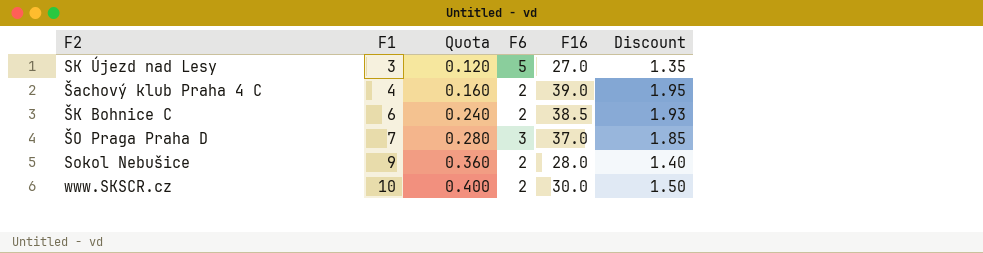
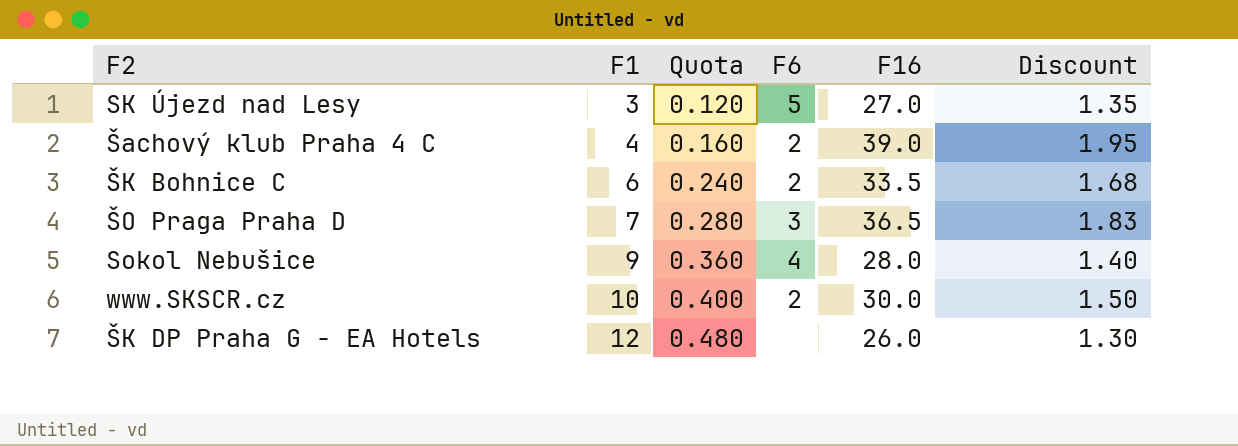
ŠK Bohnice C | F16: 38.5 -> 33.5
ŠK Bohnice C | Discount: 1.93 -> 1.68
ŠO Praga Praha D | F16: 37.0 -> 36.5
ŠO Praga Praha D | Discount: 1.85 -> 1.83
Sokol Nebušice | F6: 2 -> 4
row ŠK DP Praha G - EA Hotels: none -> 12 | 0.480 | none | 26.0 | 1.30

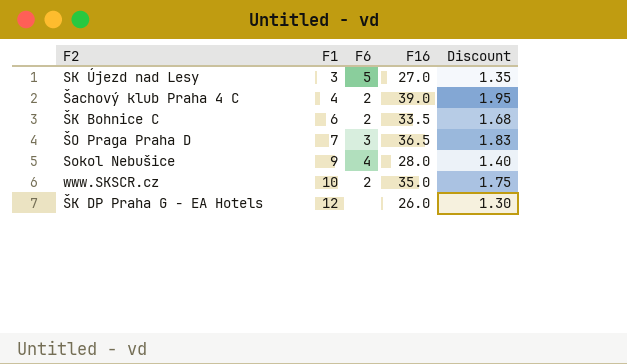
column Quota | formula: [F1] * 0.04 -> none
www.SKSCR.cz | F16: 30.0 -> 35.0
www.SKSCR.cz | Discount: 1.50 -> 1.75

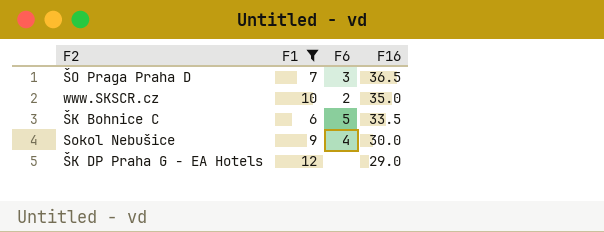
filter: none -> F1 >= 6
row order: F1 ascending -> F16 descending
column Discount | formula: [F16] * 0.05 -> none
ŠK Bohnice C | F6: 2 -> 5
Sokol Nebušice | F16: 28.0 -> 30.0
ŠK DP Praha G - EA Hotels | F16: 26.0 -> 29.0

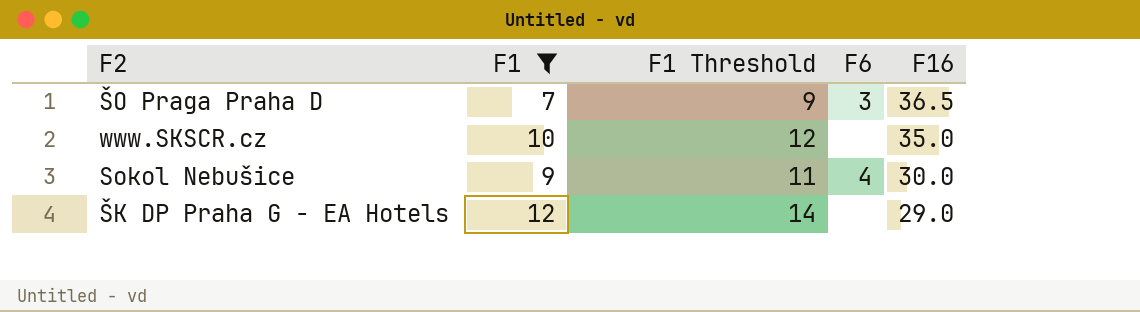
column F1 Threshold | formula: none -> [F1] + 2
row ŠK Bohnice C: 6 | 5 | 33.5 -> none
www.SKSCR.cz | F6: 2 -> none

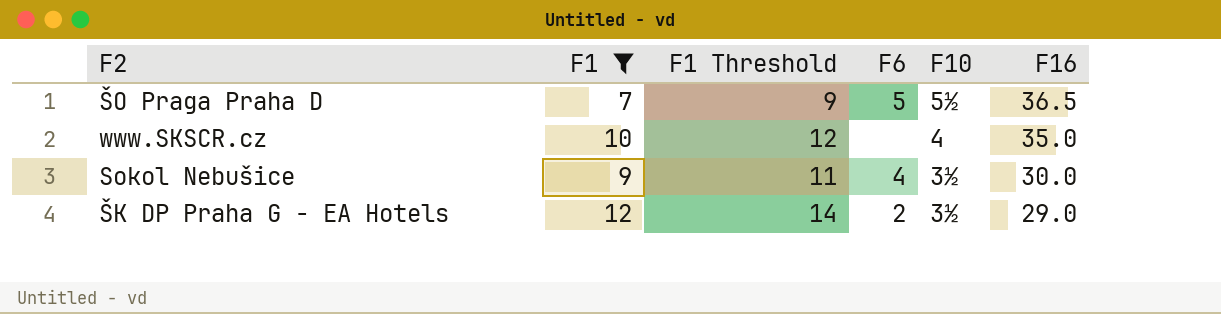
column F10 | position: none -> 5
ŠO Praga Praha D | F6: 3 -> 5
ŠK DP Praha G - EA Hotels | F6: none -> 2

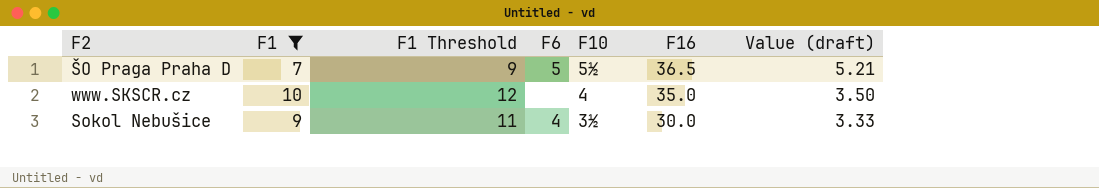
column Value (draft) | formula: none -> [F16] / [F1]
row ŠK DP Praha G - EA Hotels: 12 | 14 | 2 | 3½ | 29.0 -> none

